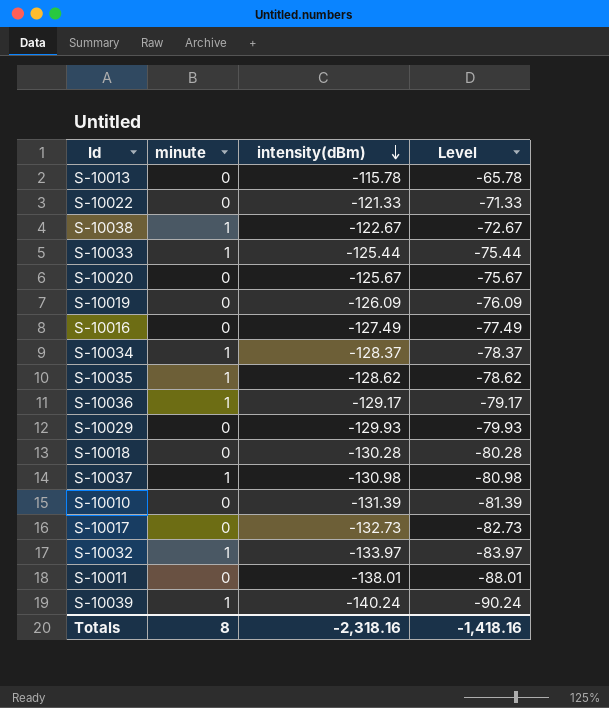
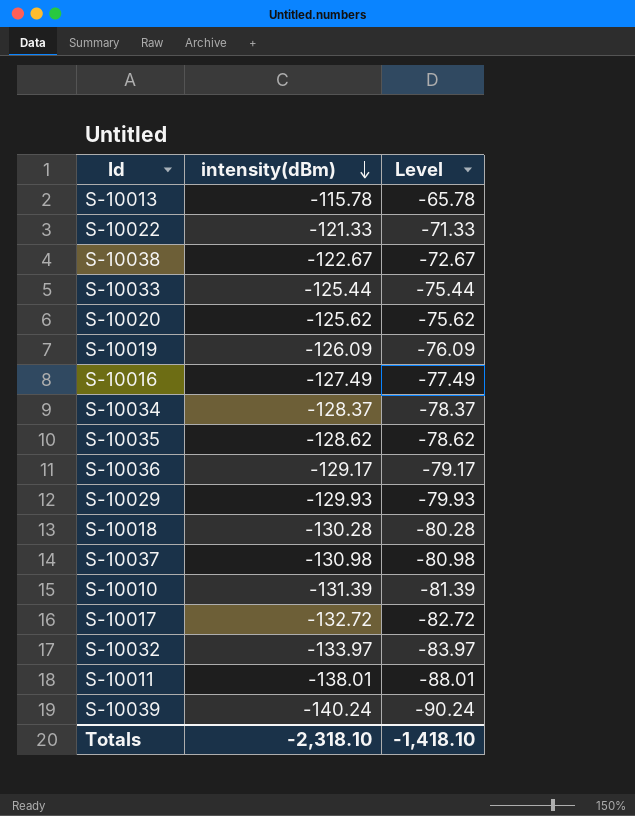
column minute | position: 2 -> none
S-10020 | intensity(dBm): -125.67 -> -125.62
S-10020 | Level: -75.67 -> -75.62
S-10017 | intensity(dBm): -132.73 -> -132.72
S-10017 | Level: -82.73 -> -82.72
Totals | intensity(dBm): -2,318.16 -> -2,318.10
Totals | Level: -1,418.16 -> -1,418.10

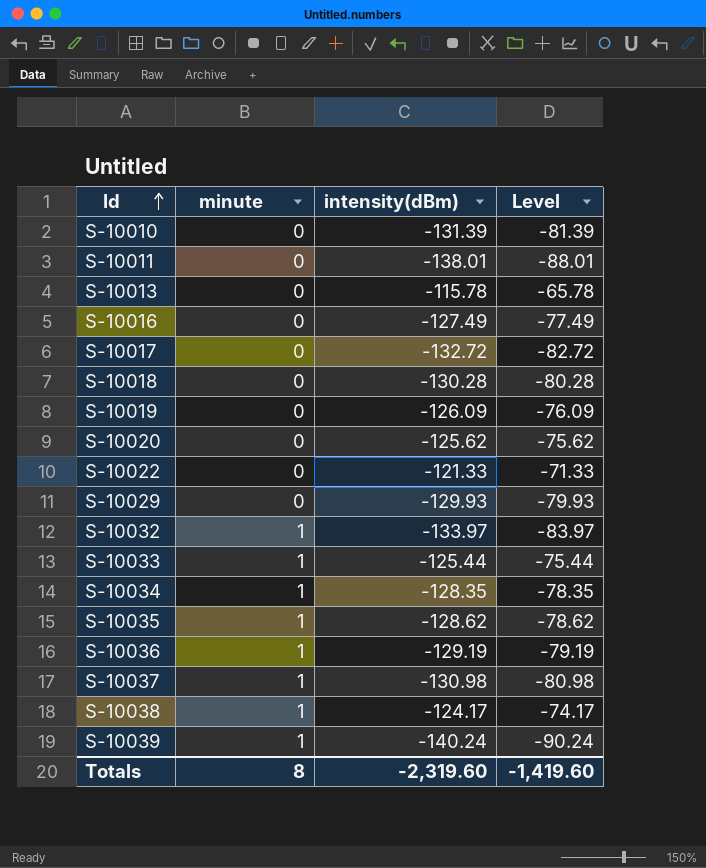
row order: intensity(dBm) descending -> Id ascending
column minute | position: none -> 2
S-10034 | intensity(dBm): -128.37 -> -128.35
S-10034 | Level: -78.37 -> -78.35
S-10036 | intensity(dBm): -129.17 -> -129.19
S-10036 | Level: -79.17 -> -79.19
S-10038 | intensity(dBm): -122.67 -> -124.17
S-10038 | Level: -72.67 -> -74.17
Totals | intensity(dBm): -2,318.10 -> -2,319.60
Totals | Level: -1,418.10 -> -1,419.60

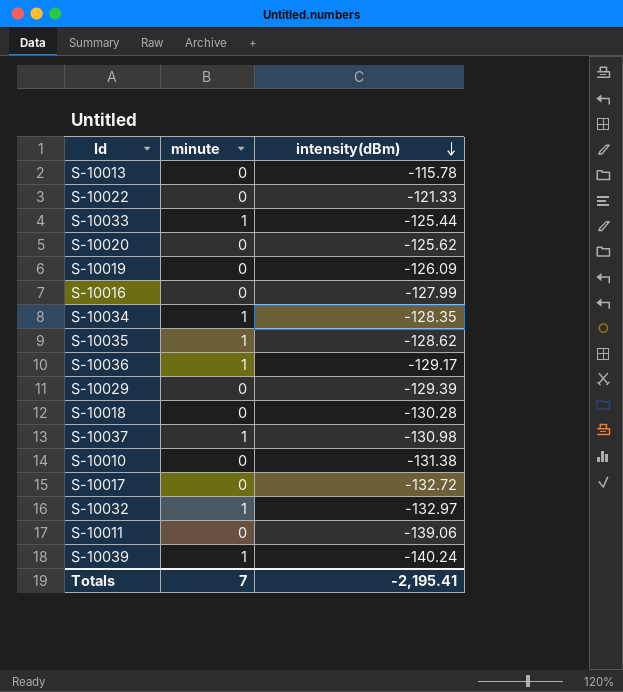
row order: Id ascending -> intensity(dBm) descending
column Level | formula: [intensity(dBm)] + 50 -> none
row S-10038: 1 | -124.17 | -74.17 -> none
S-10016 | intensity(dBm): -127.49 -> -127.99
S-10036 | intensity(dBm): -129.19 -> -129.17
S-10029 | intensity(dBm): -129.93 -> -129.39
S-10010 | intensity(dBm): -131.39 -> -131.38
S-10032 | intensity(dBm): -133.97 -> -132.97
S-10011 | intensity(dBm): -138.01 -> -139.06
Totals | minute: 8 -> 7
Totals | intensity(dBm): -2,319.60 -> -2,195.41

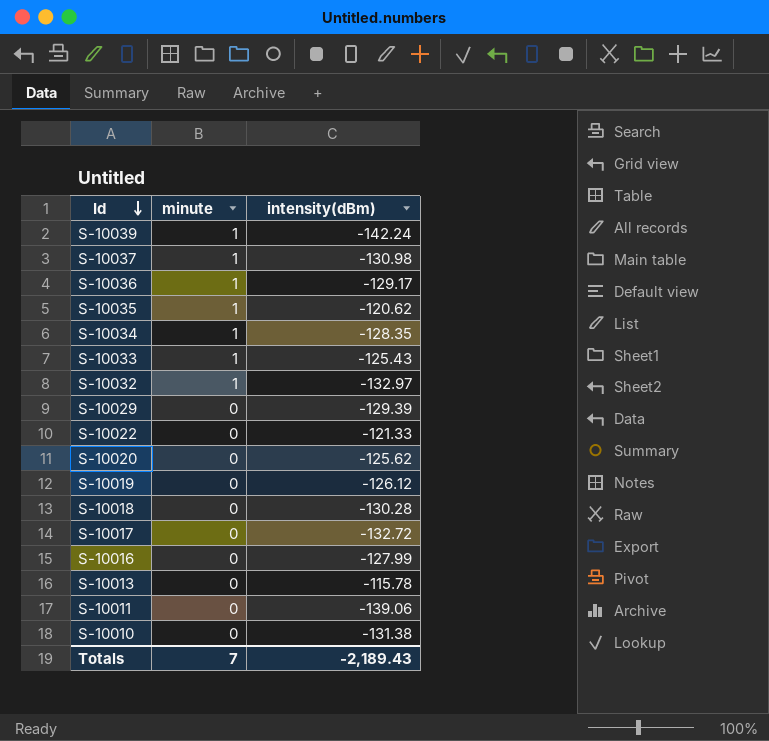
row order: intensity(dBm) descending -> Id descending
S-10039 | intensity(dBm): -140.24 -> -142.24
S-10035 | intensity(dBm): -128.62 -> -120.62
S-10033 | intensity(dBm): -125.44 -> -125.43
S-10019 | intensity(dBm): -126.09 -> -126.12
Totals | intensity(dBm): -2,195.41 -> -2,189.43

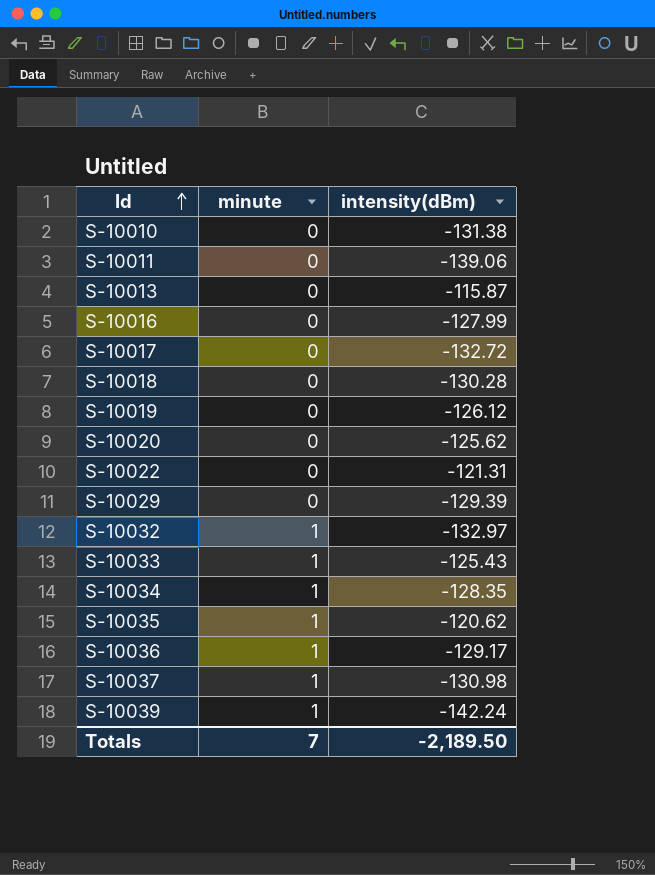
row order: Id descending -> Id ascending
S-10013 | intensity(dBm): -115.78 -> -115.87
S-10022 | intensity(dBm): -121.33 -> -121.31
Totals | intensity(dBm): -2,189.43 -> -2,189.50

